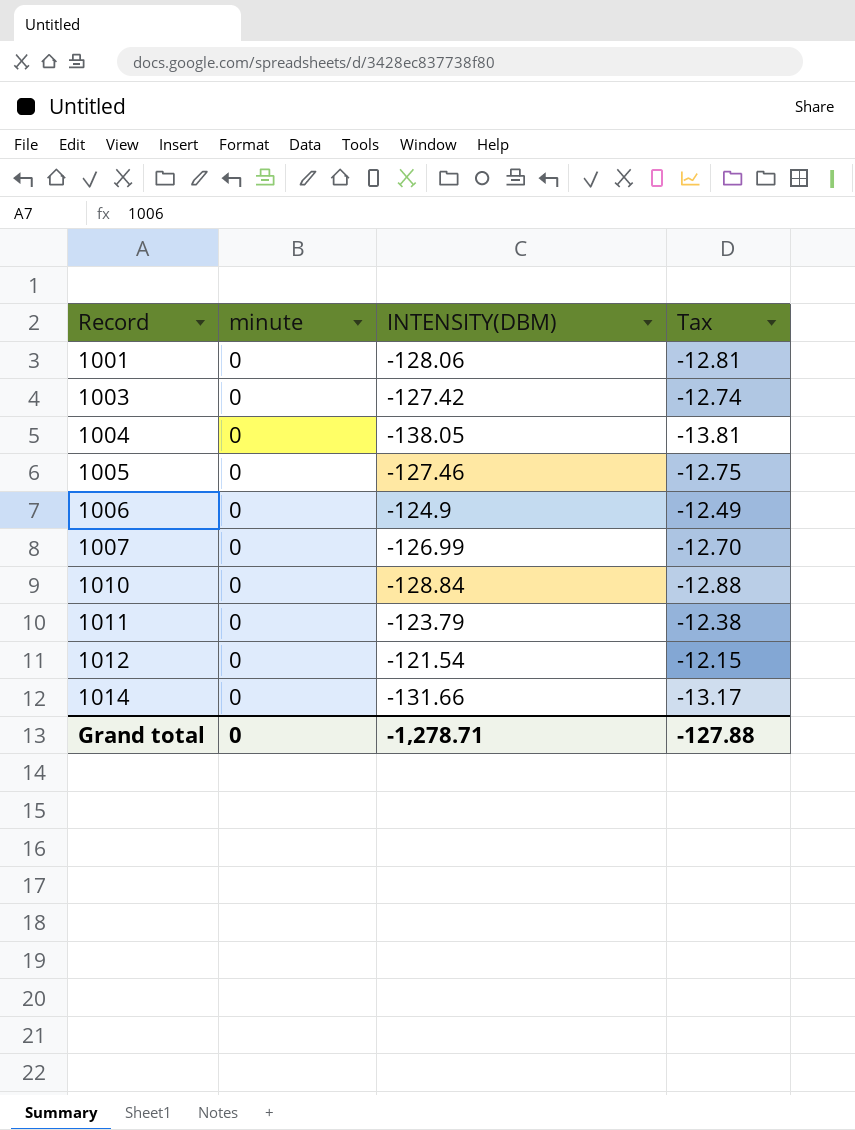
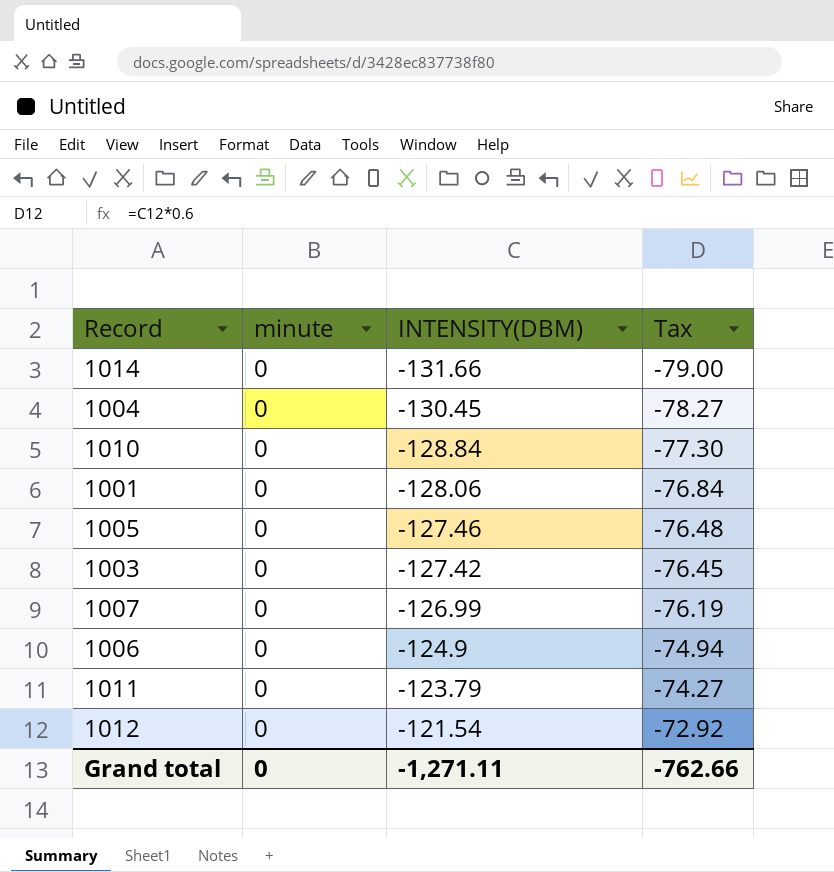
row order: Record ascending -> INTENSITY(DBM) ascending
column Tax | formula: [INTENSITY(DBM)] * 0.1 -> [INTENSITY(DBM)] * 0.6
1004 | INTENSITY(DBM): -138.05 -> -130.45
Grand total | INTENSITY(DBM): -1,278.71 -> -1,271.11
Grand total | Tax: -127.88 -> -762.66

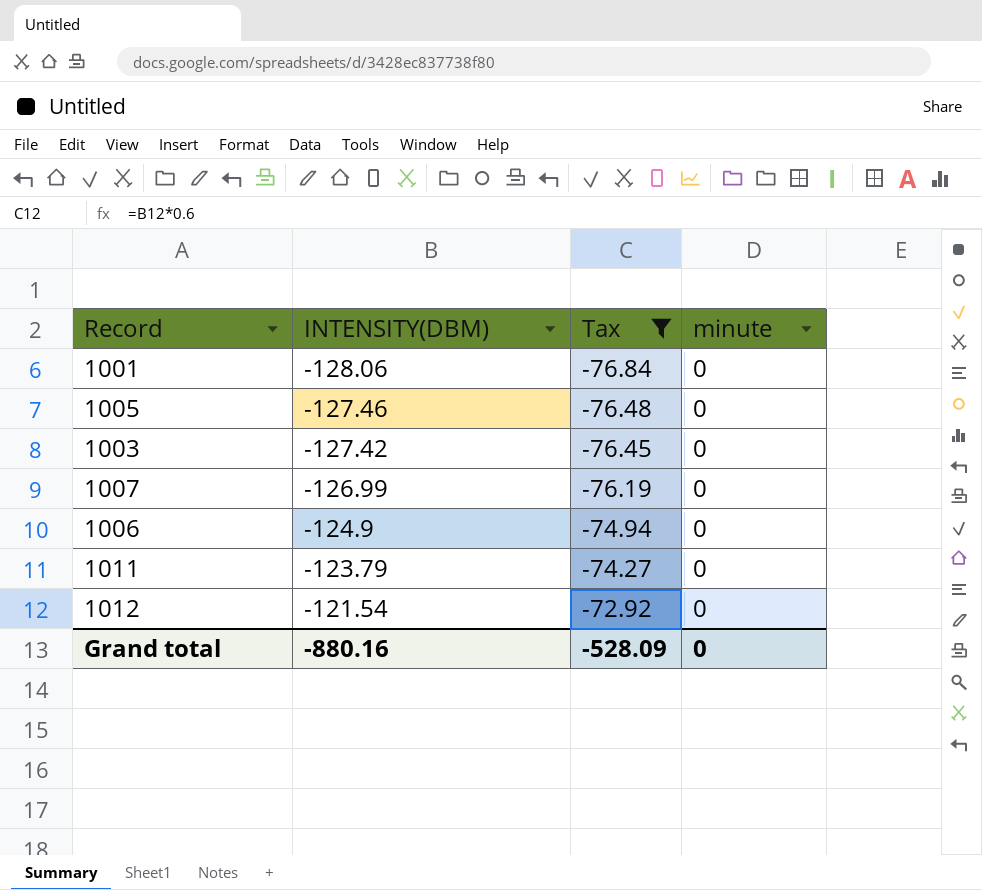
filter: none -> Tax >= -76.84
column minute | position: 2 -> 4
Grand total | INTENSITY(DBM): -1,271.11 -> -880.16
Grand total | Tax: -762.66 -> -528.09

